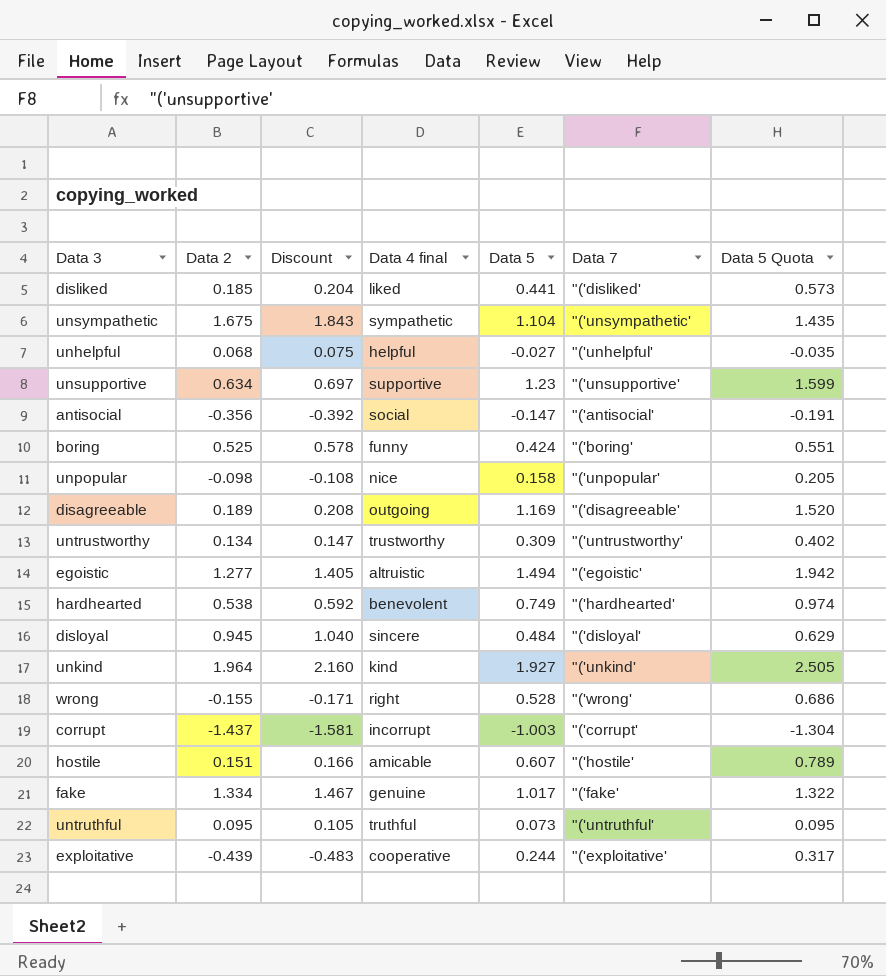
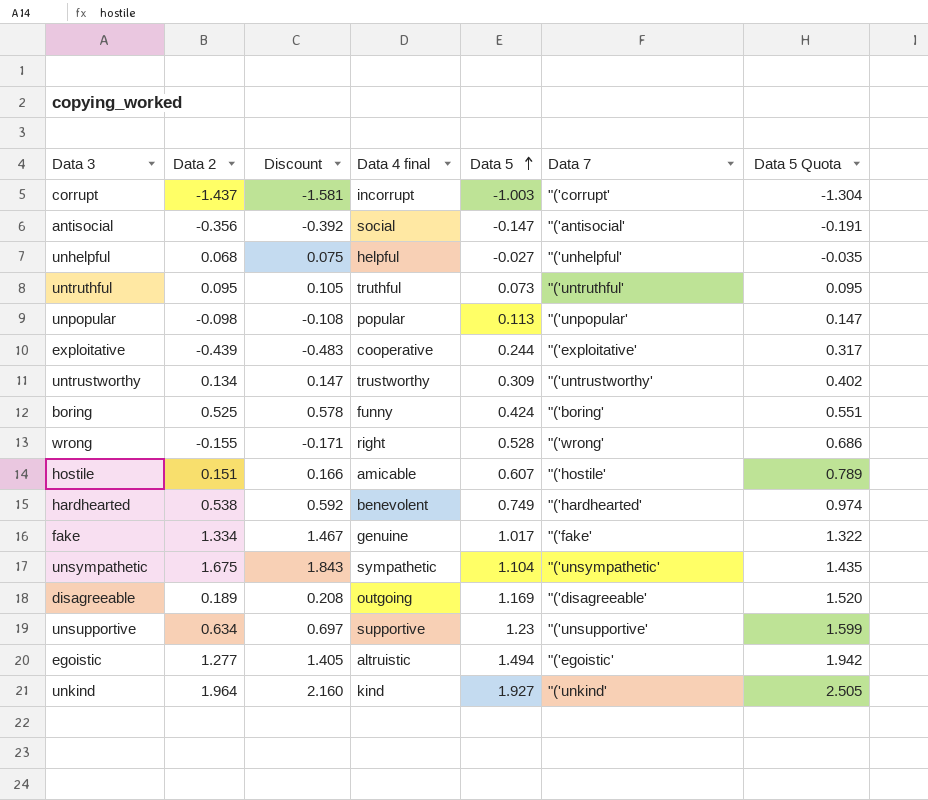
row order: none -> Data 5 ascending
row disliked: 0.185 | 0.204 | liked | 0.441 | "('disliked' | 0.573 -> none
row disloyal: 0.945 | 1.040 | sincere | 0.484 | "('disloyal' | 0.629 -> none
unpopular | Data 4 final: nice -> popular
unpopular | Data 5: 0.158 -> 0.113
unpopular | Data 5 Quota: 0.205 -> 0.147

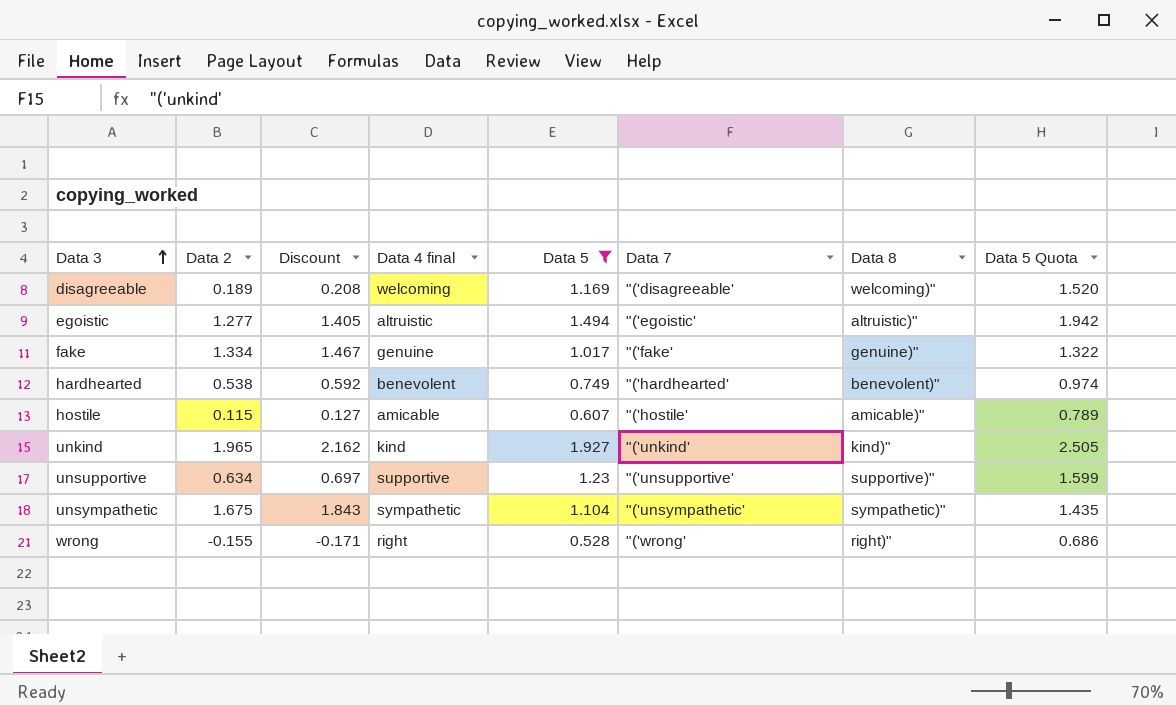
filter: none -> Data 5 >= 0.528
row order: Data 5 ascending -> Data 3 ascending
column Data 8 | position: none -> 7
disagreeable | Data 4 final: outgoing -> welcoming
hostile | Data 2: 0.151 -> 0.115
hostile | Discount: 0.166 -> 0.127
unkind | Data 2: 1.964 -> 1.965
unkind | Discount: 2.160 -> 2.162

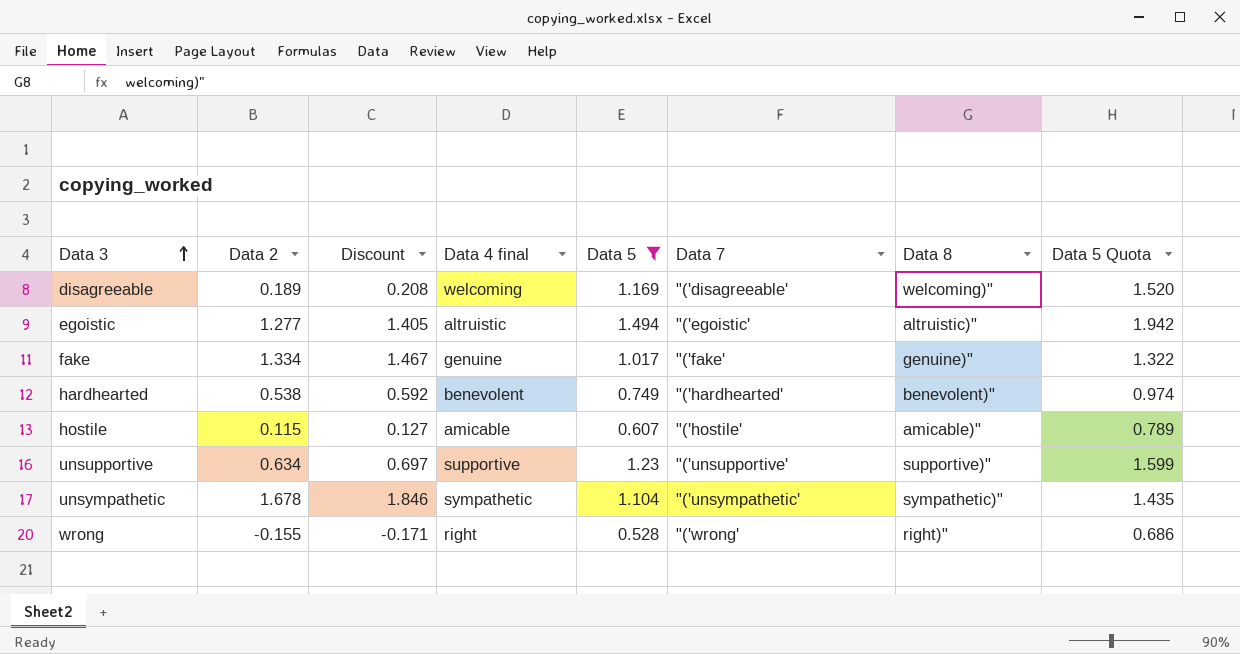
row unkind: 1.965 | 2.162 | kind | 1.927 | "('unkind' | kind)" | 2.505 -> none
unsympathetic | Data 2: 1.675 -> 1.678
unsympathetic | Discount: 1.843 -> 1.846

